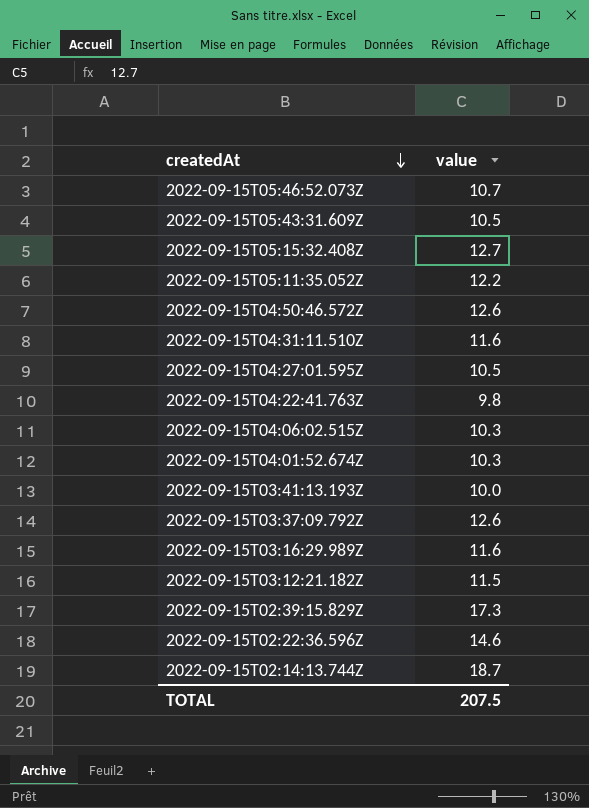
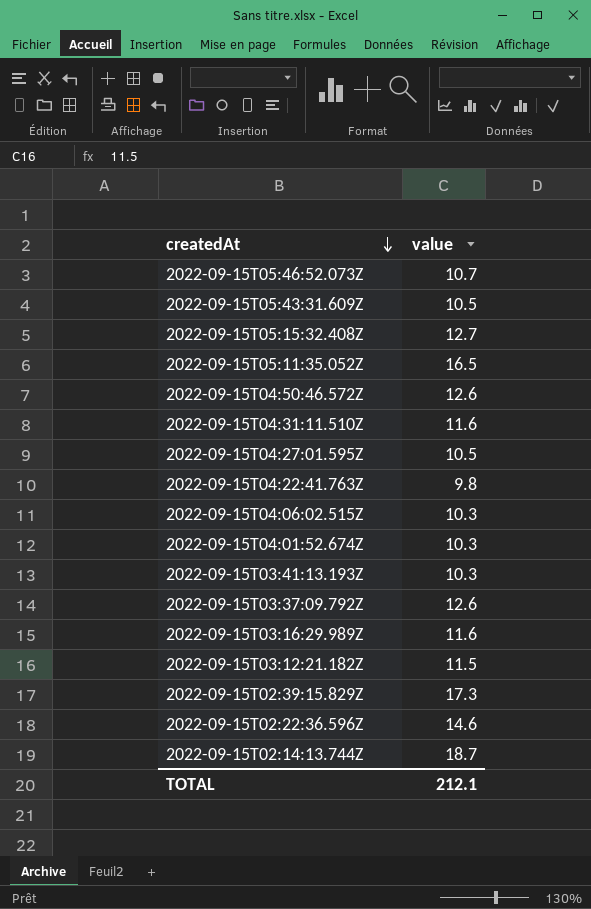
2022-09-15T05:11:35.052Z | value: 12.2 -> 16.5
2022-09-15T03:41:13.193Z | value: 10.0 -> 10.3
TOTAL | value: 207.5 -> 212.1

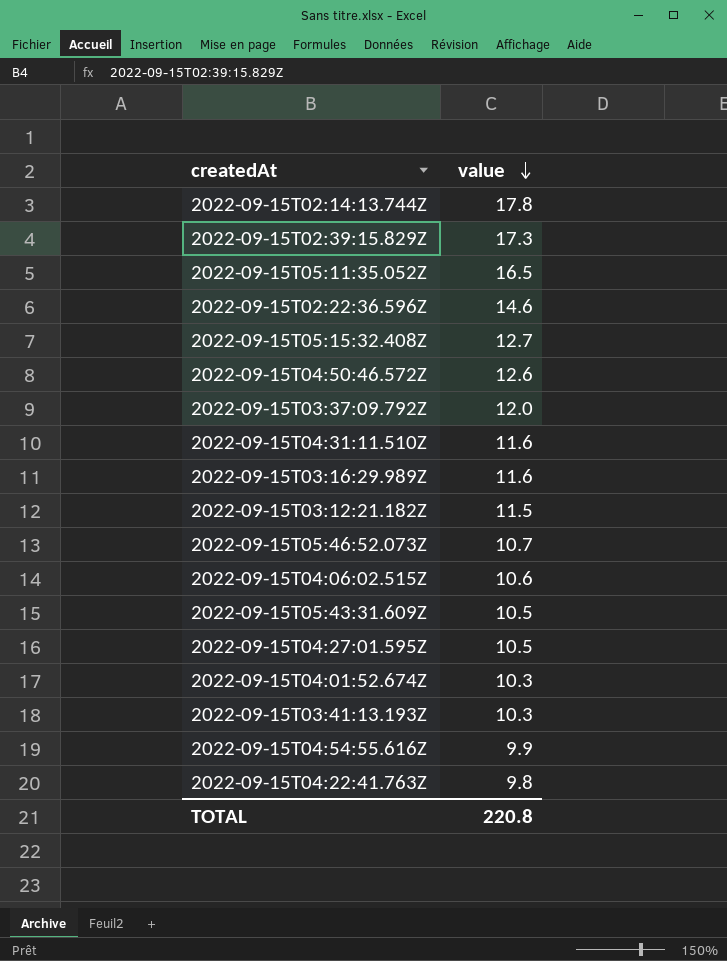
row order: createdAt descending -> value descending
2022-09-15T02:14:13.744Z | value: 18.7 -> 17.8
2022-09-15T03:37:09.792Z | value: 12.6 -> 12.0
2022-09-15T04:06:02.515Z | value: 10.3 -> 10.6
row 2022-09-15T04:54:55.616Z: none -> 9.9
TOTAL | value: 212.1 -> 220.8

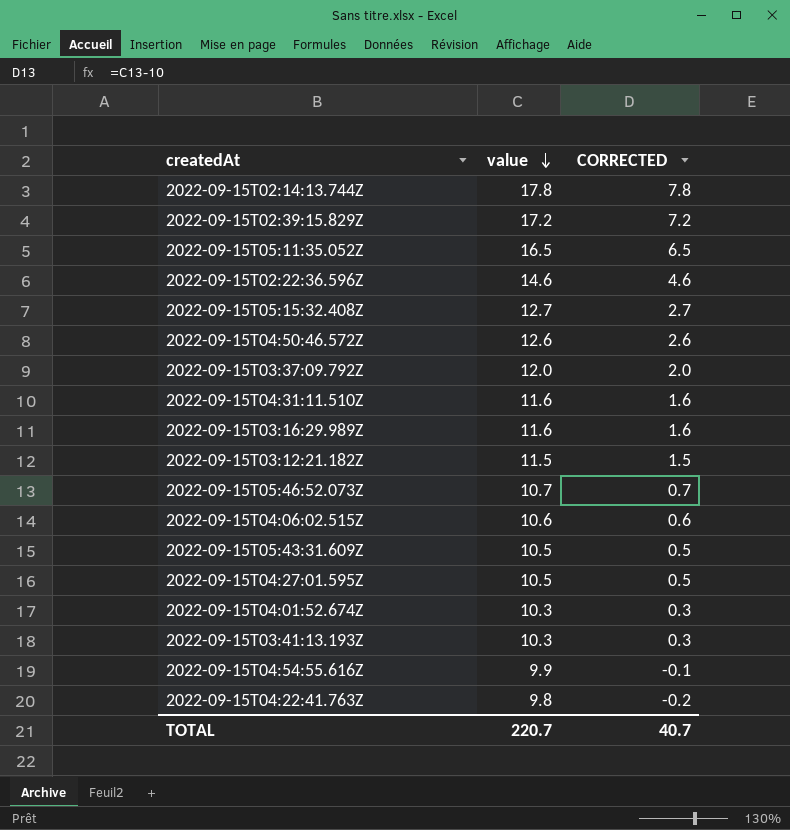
column CORRECTED | formula: none -> [value] - 10
2022-09-15T02:39:15.829Z | value: 17.3 -> 17.2
TOTAL | value: 220.8 -> 220.7

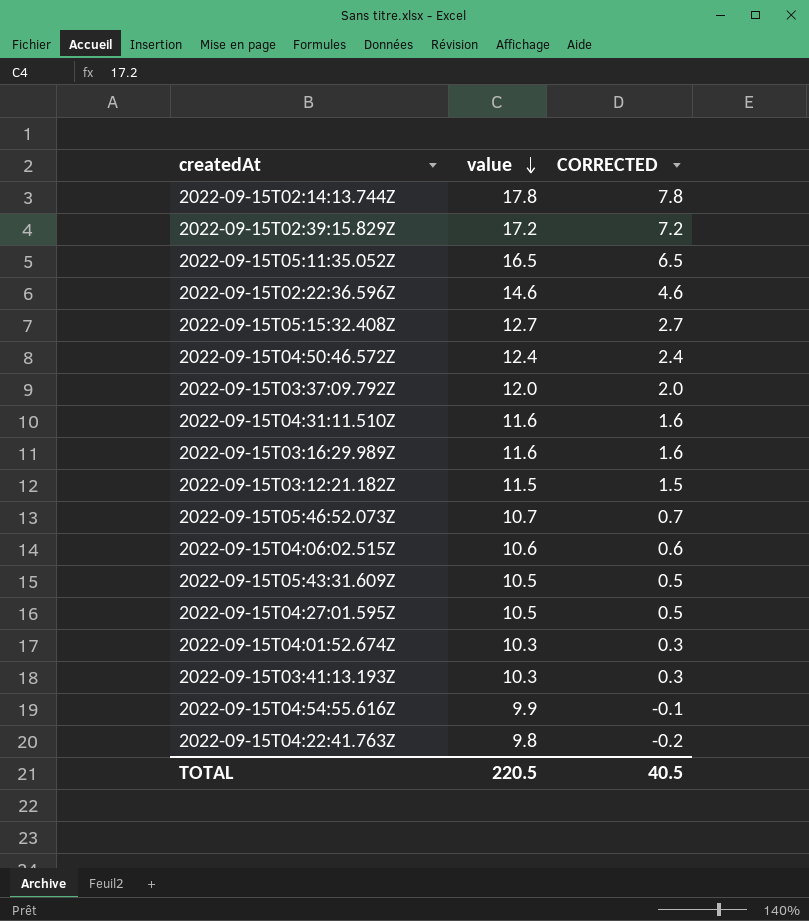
2022-09-15T04:50:46.572Z | value: 12.6 -> 12.4
2022-09-15T04:50:46.572Z | CORRECTED: 2.6 -> 2.4
TOTAL | value: 220.7 -> 220.5
TOTAL | CORRECTED: 40.7 -> 40.5

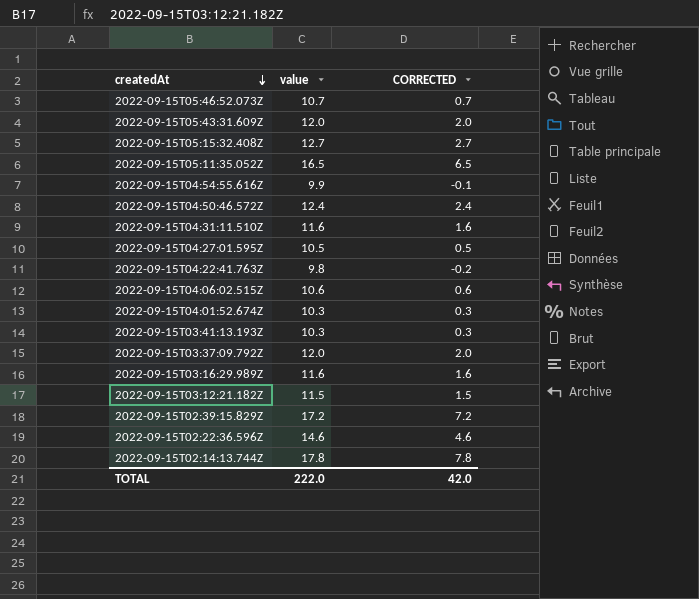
row order: value descending -> createdAt descending
2022-09-15T05:43:31.609Z | value: 10.5 -> 12.0
2022-09-15T05:43:31.609Z | CORRECTED: 0.5 -> 2.0
TOTAL | value: 220.5 -> 222.0
TOTAL | CORRECTED: 40.5 -> 42.0

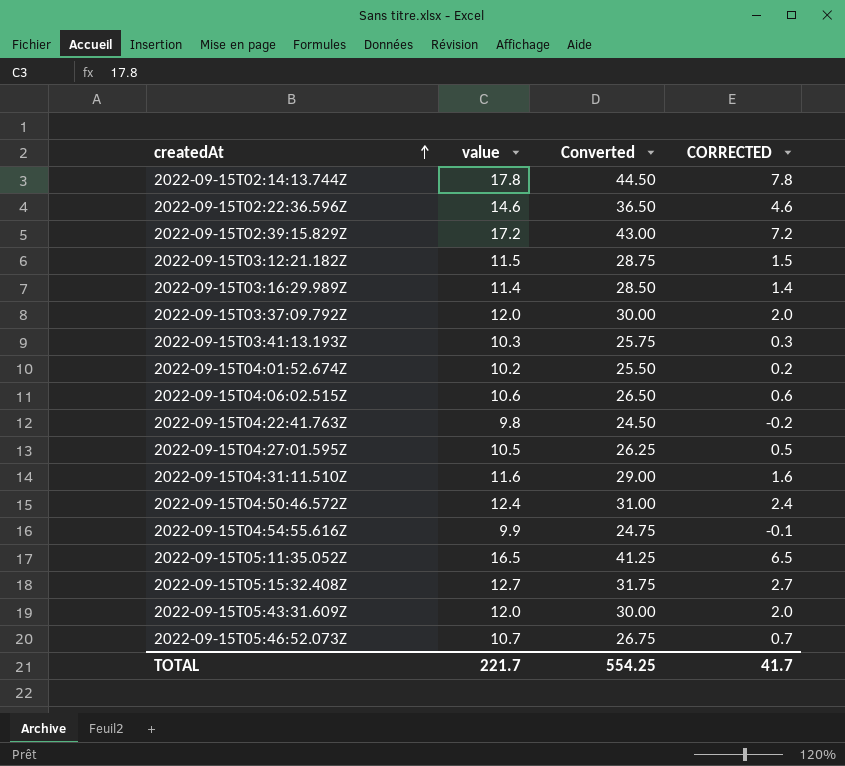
row order: createdAt descending -> createdAt ascending
column Converted | formula: none -> [value] * 2.5
2022-09-15T03:16:29.989Z | value: 11.6 -> 11.4
2022-09-15T03:16:29.989Z | CORRECTED: 1.6 -> 1.4
2022-09-15T04:01:52.674Z | value: 10.3 -> 10.2
2022-09-15T04:01:52.674Z | CORRECTED: 0.3 -> 0.2
TOTAL | value: 222.0 -> 221.7
TOTAL | CORRECTED: 42.0 -> 41.7

